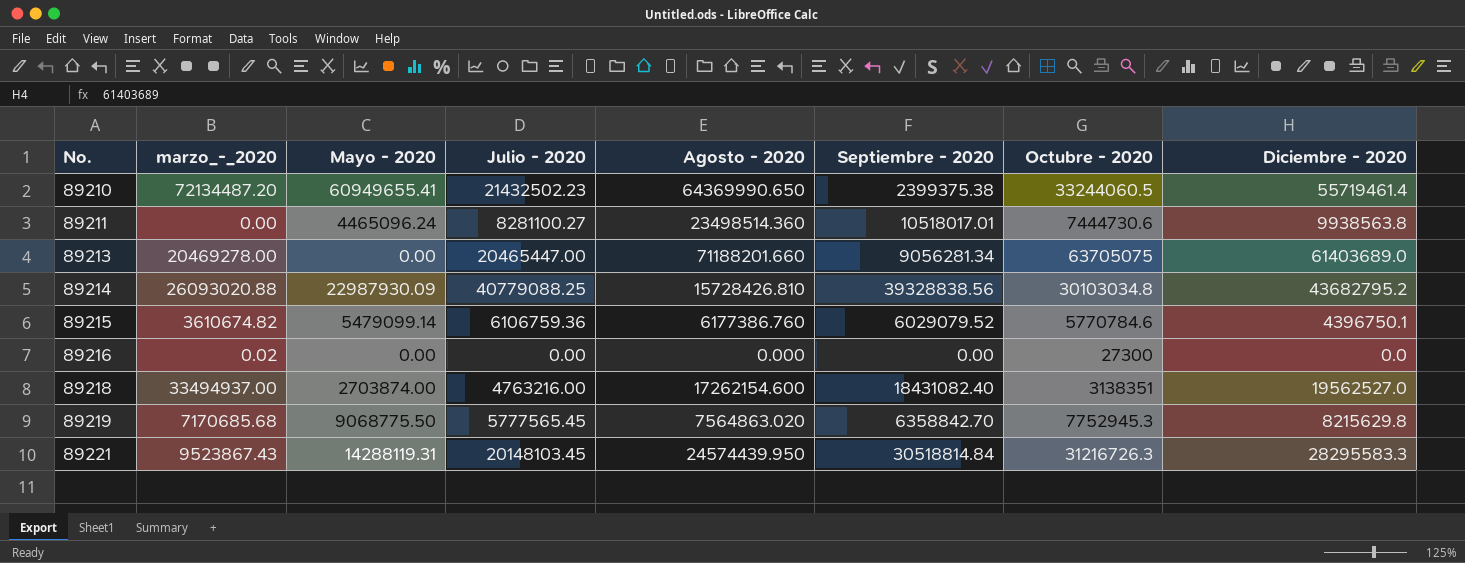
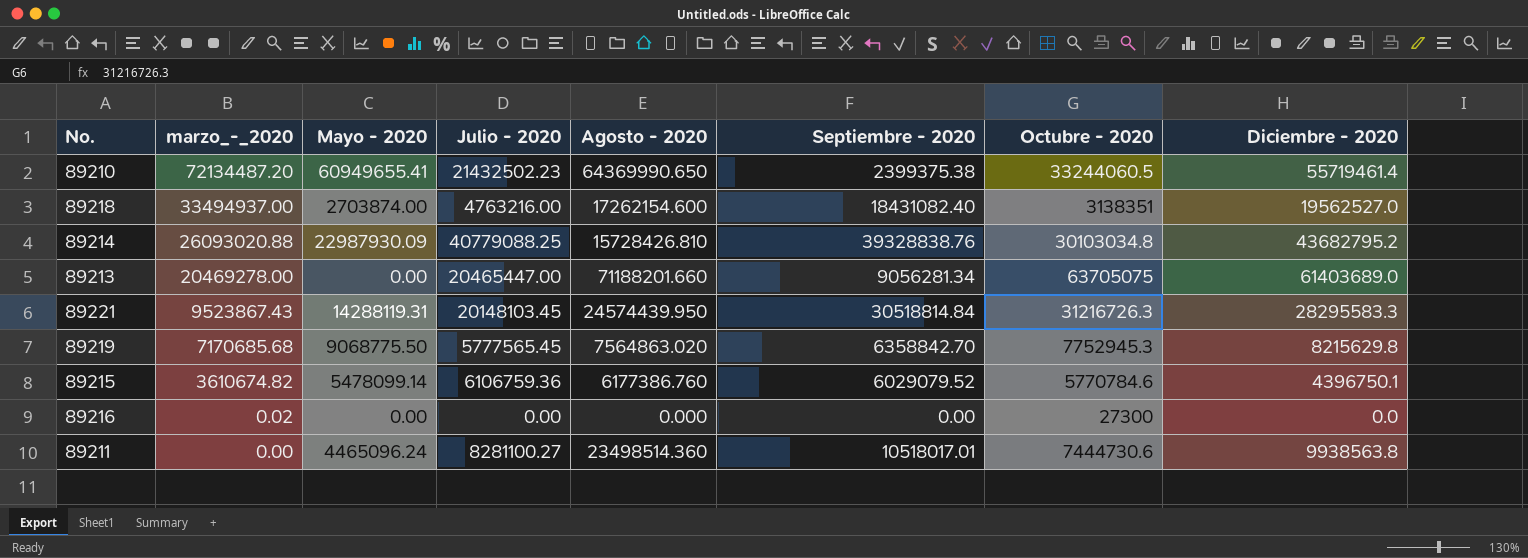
row order: No. ascending -> marzo_-_2020 descending
89214 | Septiembre - 2020: 39328838.56 -> 39328838.76
89215 | Mayo - 2020: 5479099.14 -> 5478099.14

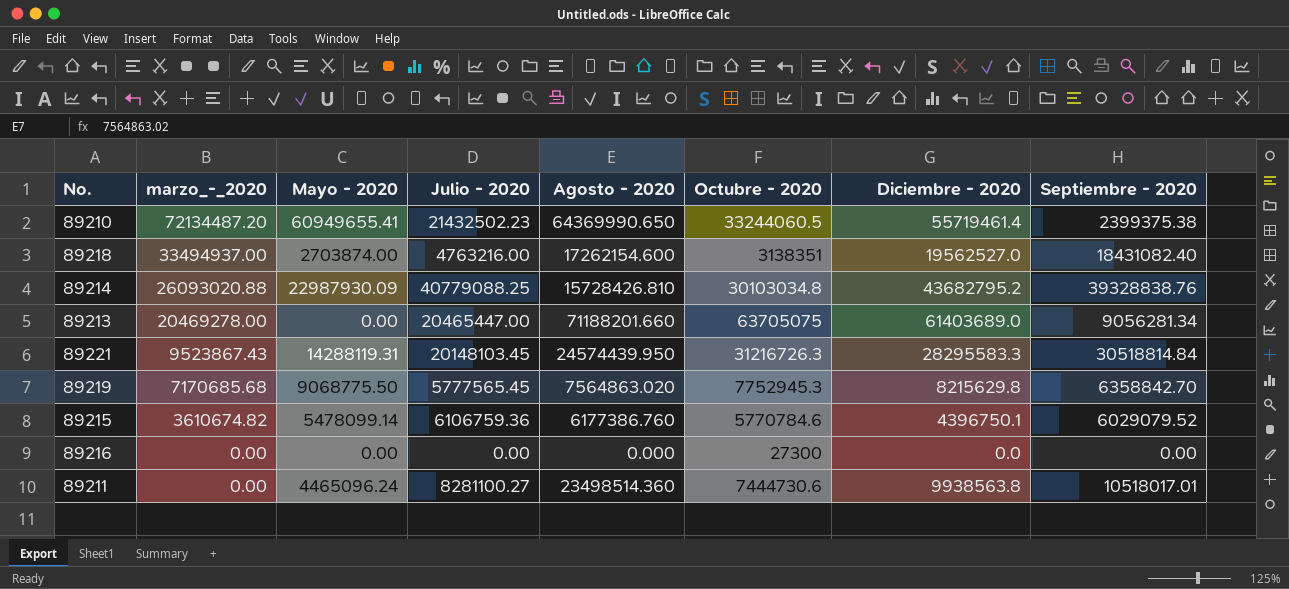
column Septiembre - 2020 | position: 6 -> 8
89216 | marzo_-_2020: 0.02 -> 0.00

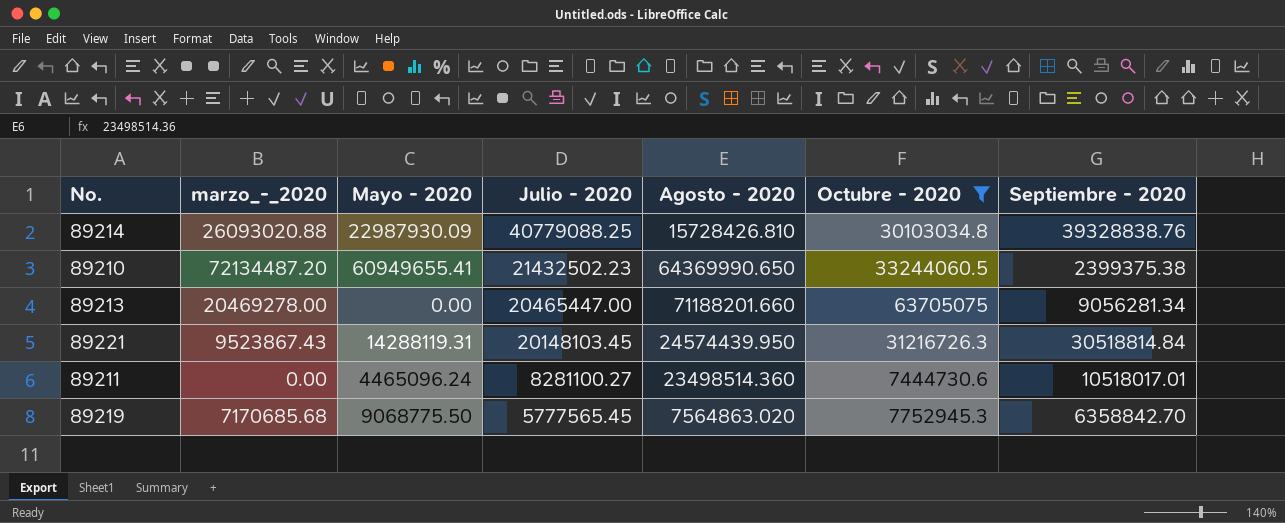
filter: none -> Octubre - 2020 >= 7444730.6
row order: marzo_-_2020 descending -> Julio - 2020 descending
column Diciembre - 2020 | position: 7 -> none

